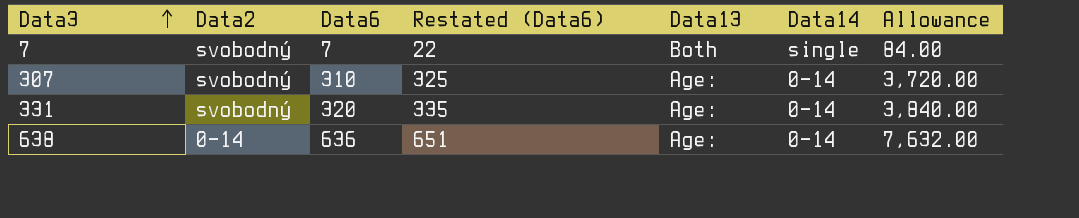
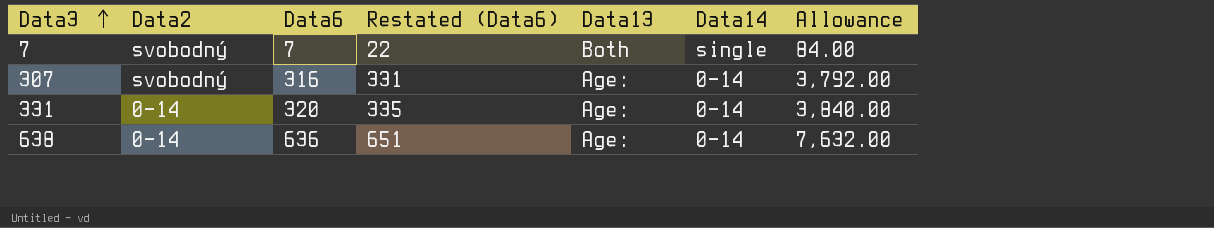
307 | Data6: 310 -> 316
307 | Restated (Data6): 325 -> 331
307 | Allowance: 3,720.00 -> 3,792.00
331 | Data2: svobodný -> 0-14

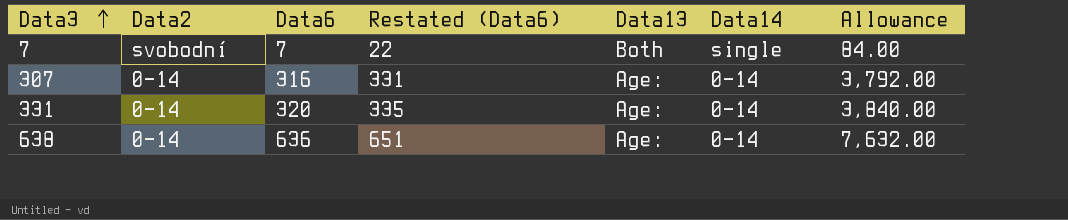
7 | Data2: svobodný -> svobodní
307 | Data2: svobodný -> 0-14

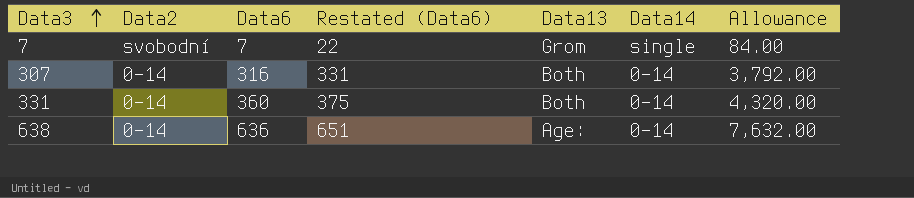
7 | Data13: Both -> Grom
307 | Data13: Age: -> Both
331 | Data6: 320 -> 360
331 | Restated (Data6): 335 -> 375
331 | Data13: Age: -> Both
331 | Allowance: 3,840.00 -> 4,320.00

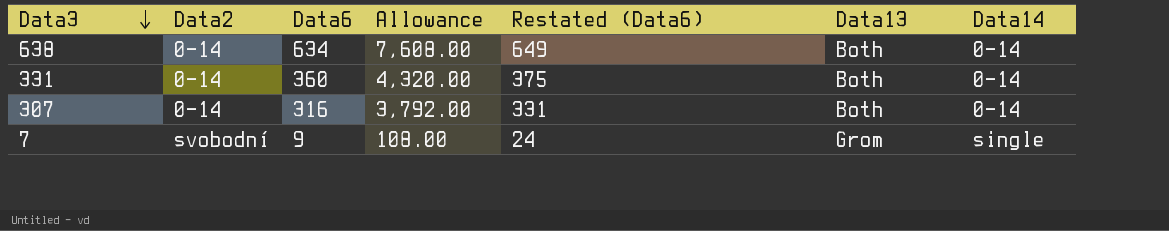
row order: Data3 ascending -> Data3 descending
column Allowance | position: 7 -> 4
638 | Data6: 636 -> 634
638 | Allowance: 7,632.00 -> 7,608.00
638 | Restated (Data6): 651 -> 649
638 | Data13: Age: -> Both
7 | Data6: 7 -> 9
7 | Allowance: 84.00 -> 108.00
7 | Restated (Data6): 22 -> 24

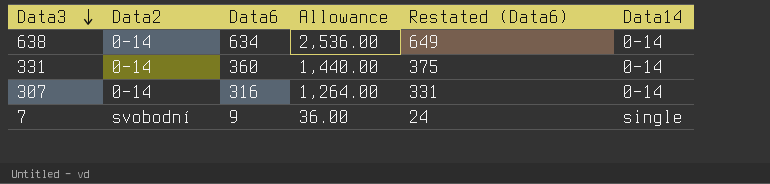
column Data13 | position: 6 -> none
column Allowance | formula: [Data6] * 12 -> [Data6] * 4

